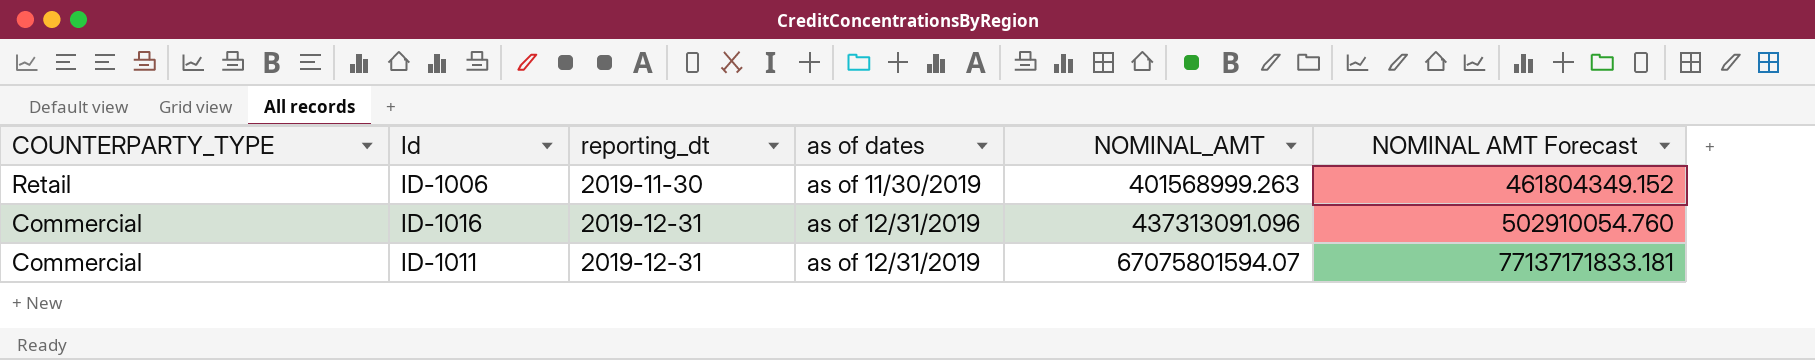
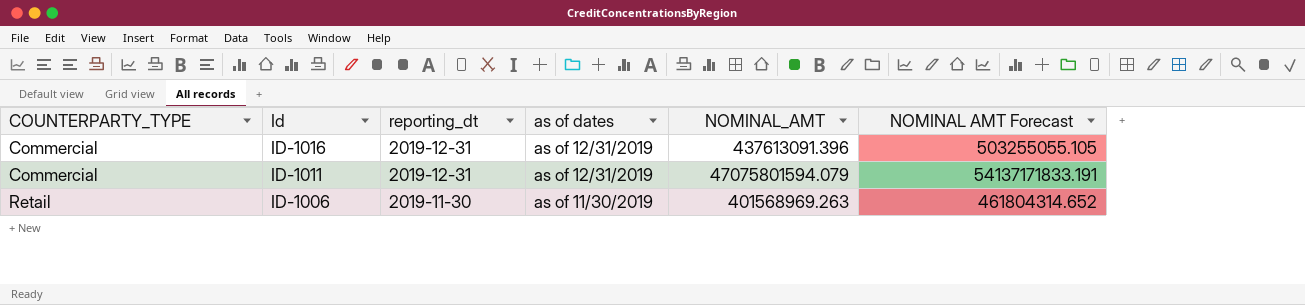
row order: COUNTERPARTY_TYPE descending -> COUNTERPARTY_TYPE ascending
ID-1016 | NOMINAL_AMT: 437313091.096 -> 437613091.396
ID-1016 | NOMINAL AMT Forecast: 502910054.760 -> 503255055.105
ID-1011 | NOMINAL_AMT: 67075801594.07 -> 47075801594.079
ID-1011 | NOMINAL AMT Forecast: 77137171833.181 -> 54137171833.191
ID-1006 | NOMINAL_AMT: 401568999.263 -> 401568969.263
ID-1006 | NOMINAL AMT Forecast: 461804349.152 -> 461804314.652

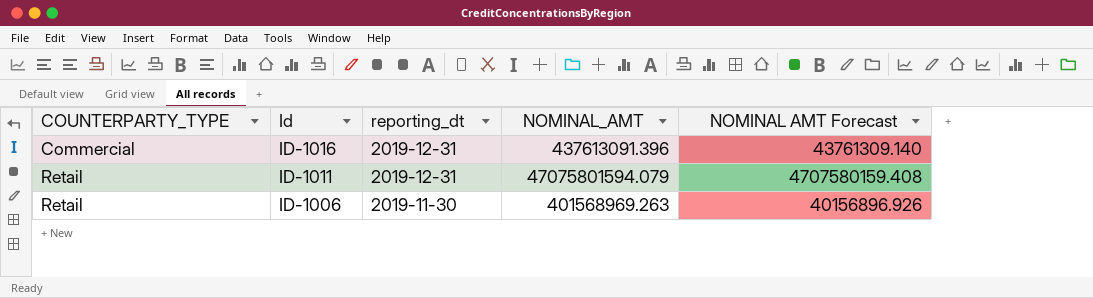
column as of dates | position: 4 -> none
column NOMINAL AMT Forecast | formula: [NOMINAL_AMT] * 1.15 -> [NOMINAL_AMT] * 0.1
ID-1011 | COUNTERPARTY_TYPE: Commercial -> Retail

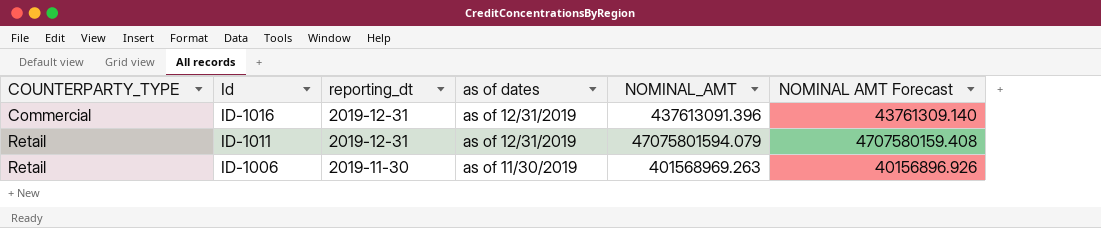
column as of dates | position: none -> 4

